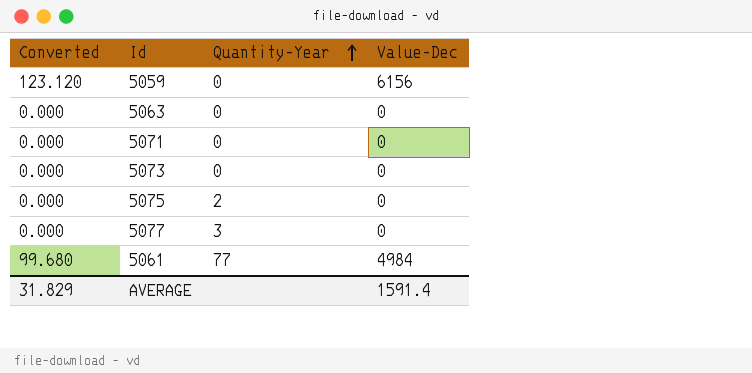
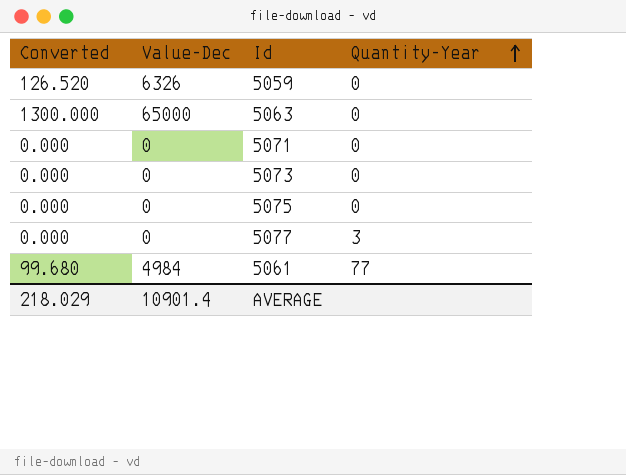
column Value-Dec | position: 4 -> 2
5059 | Converted: 123.120 -> 126.520
5059 | Value-Dec: 6156 -> 6326
5063 | Converted: 0.000 -> 1300.000
5063 | Value-Dec: 0 -> 65000
5075 | Quantity-Year: 2 -> 0
AVERAGE | Converted: 31.829 -> 218.029
AVERAGE | Value-Dec: 1591.4 -> 10901.4

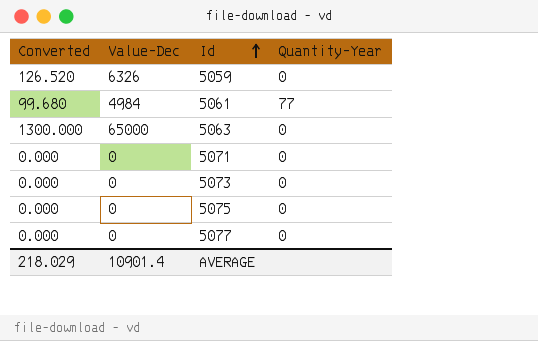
row order: Quantity-Year ascending -> Id ascending
5077 | Quantity-Year: 3 -> 0

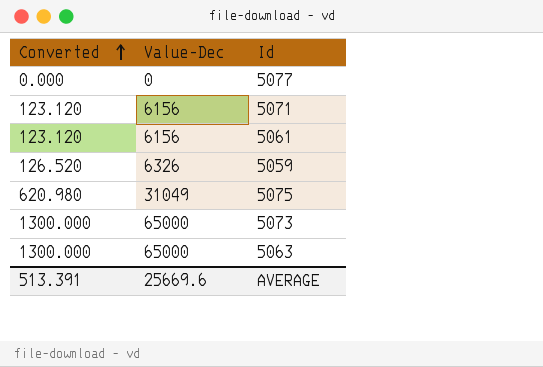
row order: Id ascending -> Converted ascending
column Quantity-Year | position: 4 -> none
5071 | Converted: 0.000 -> 123.120
5071 | Value-Dec: 0 -> 6156
5061 | Converted: 99.680 -> 123.120
5061 | Value-Dec: 4984 -> 6156
5075 | Converted: 0.000 -> 620.980
5075 | Value-Dec: 0 -> 31049
5073 | Converted: 0.000 -> 1300.000
5073 | Value-Dec: 0 -> 65000
AVERAGE | Converted: 218.029 -> 513.391
AVERAGE | Value-Dec: 10901.4 -> 25669.6

